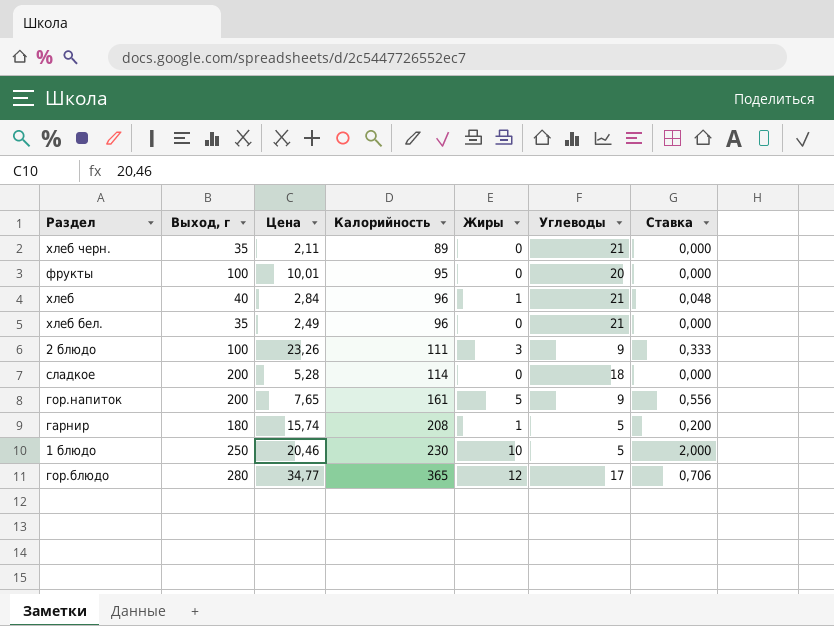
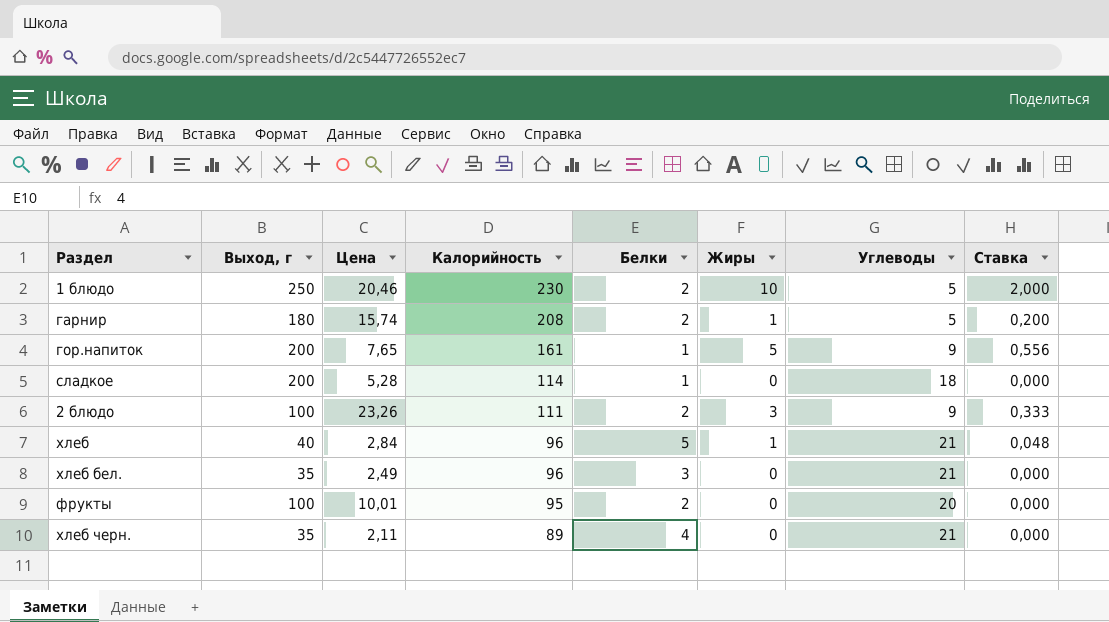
row order: Калорийность ascending -> Калорийность descending
column Белки | position: none -> 5
row гор.блюдо: 280 | 34,77 | 365 | 12 | 17 | 0,706 -> none

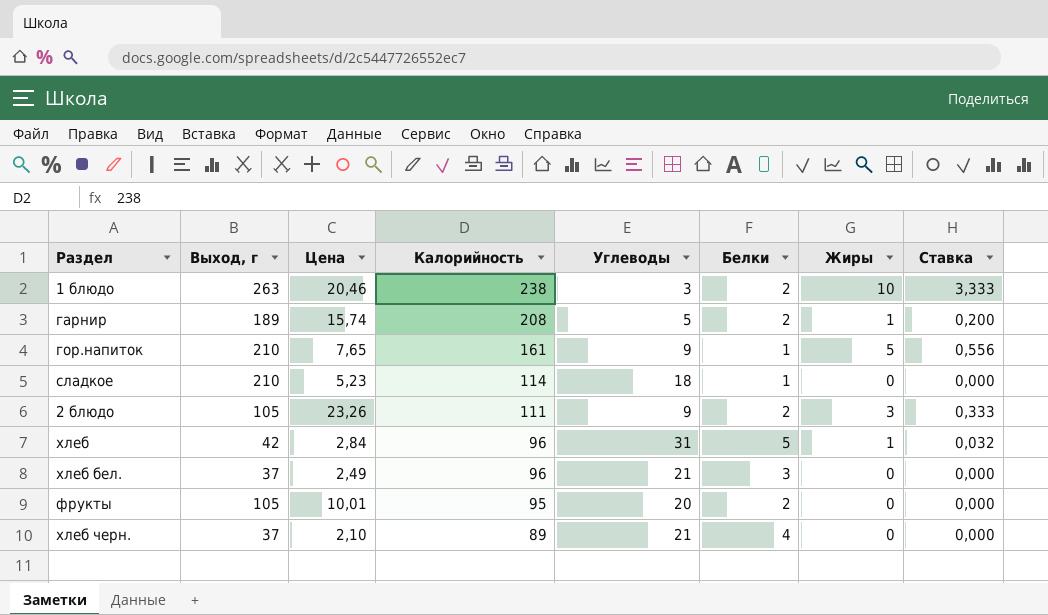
column Углеводы | position: 7 -> 5
1 блюдо | Выход, г: 250 -> 263
1 блюдо | Калорийность: 230 -> 238
1 блюдо | Углеводы: 5 -> 3
1 блюдо | Ставка: 2,000 -> 3,333
гарнир | Выход, г: 180 -> 189
гор.напиток | Выход, г: 200 -> 210
сладкое | Выход, г: 200 -> 210
сладкое | Цена: 5,28 -> 5,23
2 блюдо | Выход, г: 100 -> 105
хлеб | Выход, г: 40 -> 42
хлеб | Углеводы: 21 -> 31
хлеб | Ставка: 0,048 -> 0,032
хлеб бел. | Выход, г: 35 -> 37
фрукты | Выход, г: 100 -> 105
хлеб черн. | Выход, г: 35 -> 37
хлеб черн. | Цена: 2,11 -> 2,10

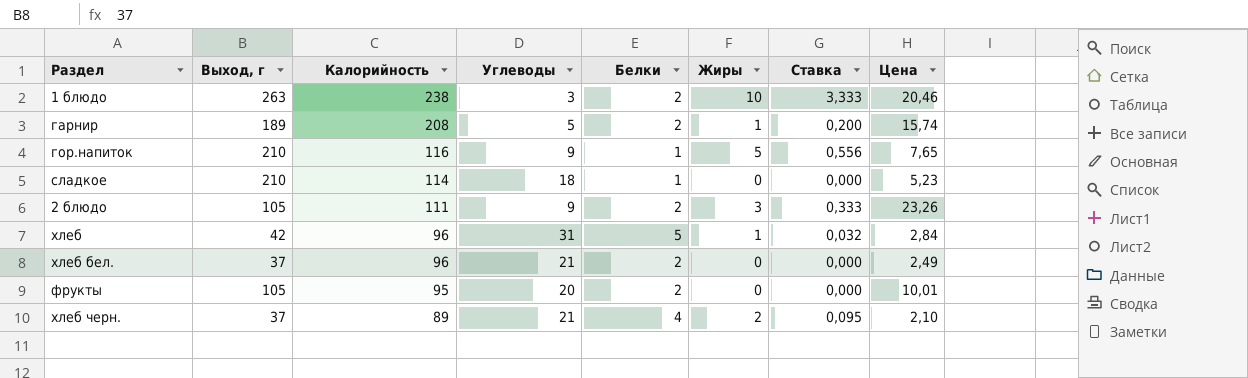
column Цена | position: 3 -> 8
гор.напиток | Калорийность: 161 -> 116
хлеб бел. | Белки: 3 -> 2
хлеб черн. | Жиры: 0 -> 2
хлеб черн. | Ставка: 0,000 -> 0,095

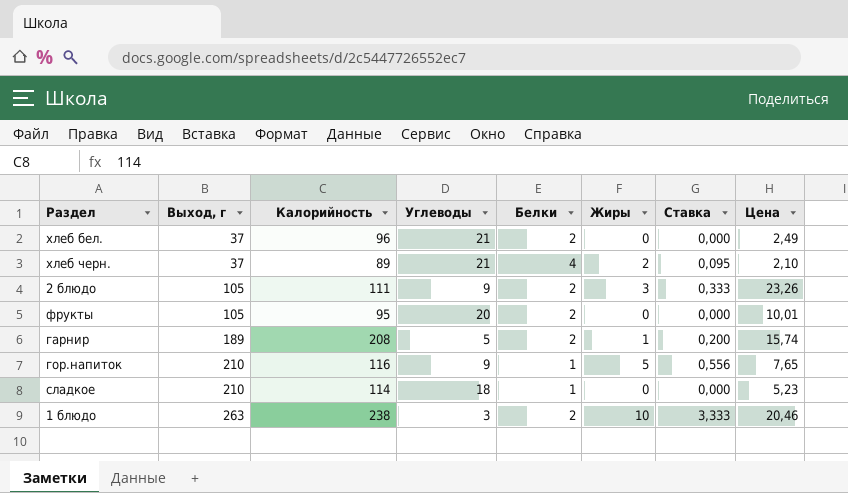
row order: Калорийность descending -> Выход, г ascending
row хлеб: 42 | 96 | 31 | 5 | 1 | 0,032 | 2,84 -> none

